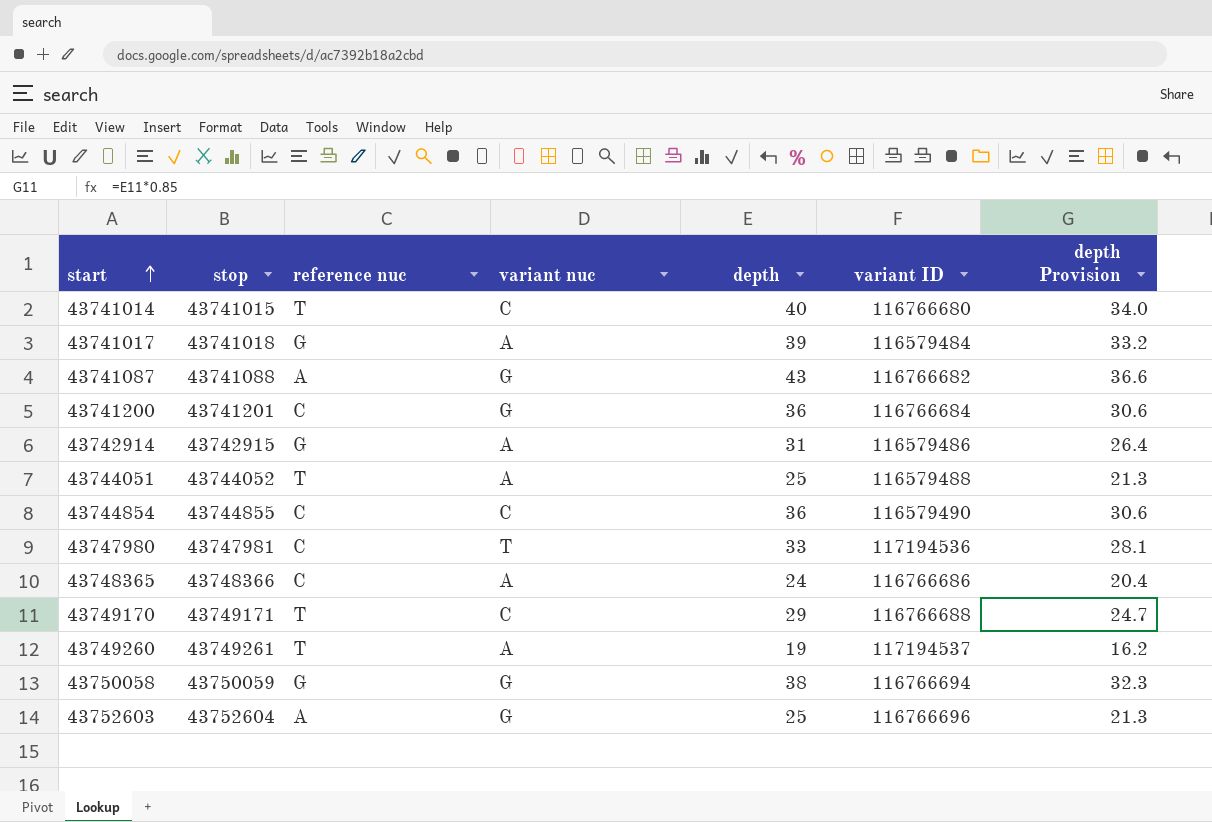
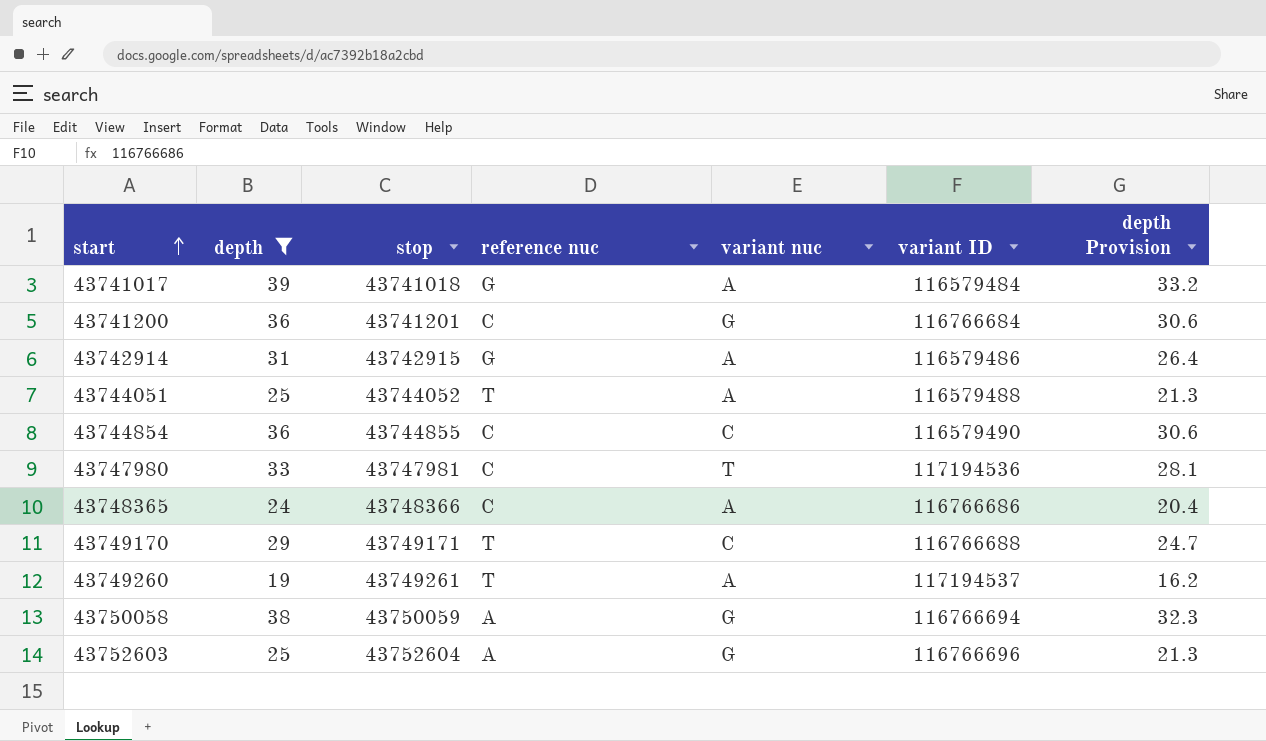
filter: none -> depth <= 39
column depth | position: 5 -> 2
43750058 | reference nuc: G -> A

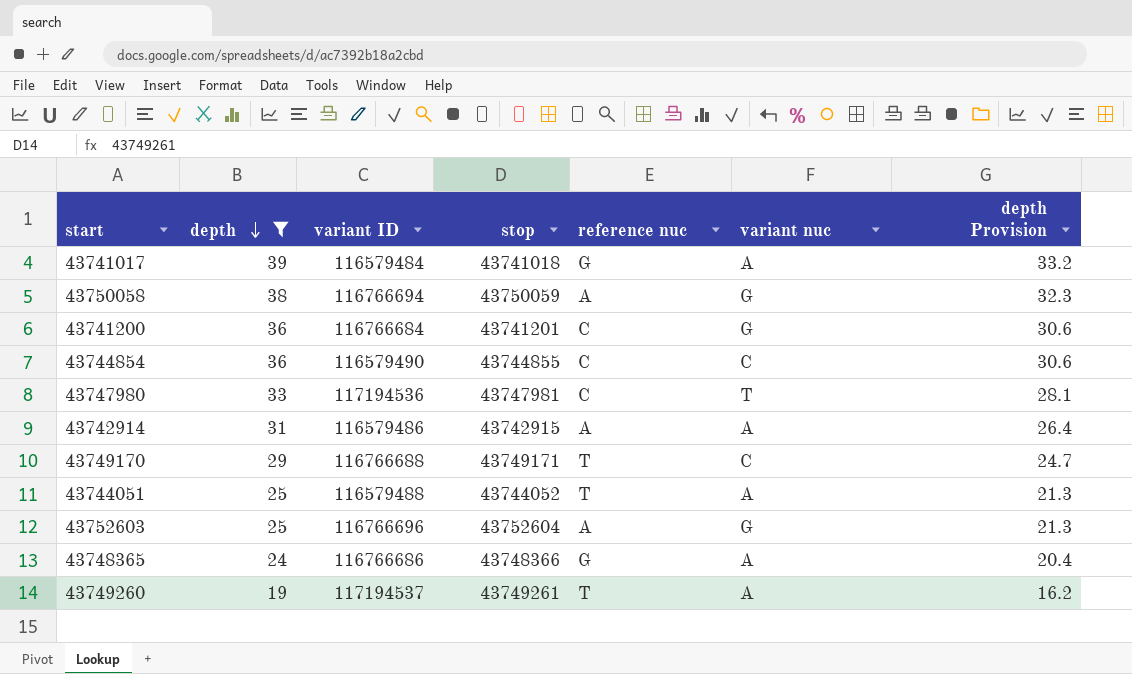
row order: start ascending -> depth descending
column variant ID | position: 6 -> 3
43742914 | reference nuc: G -> A
43748365 | reference nuc: C -> G

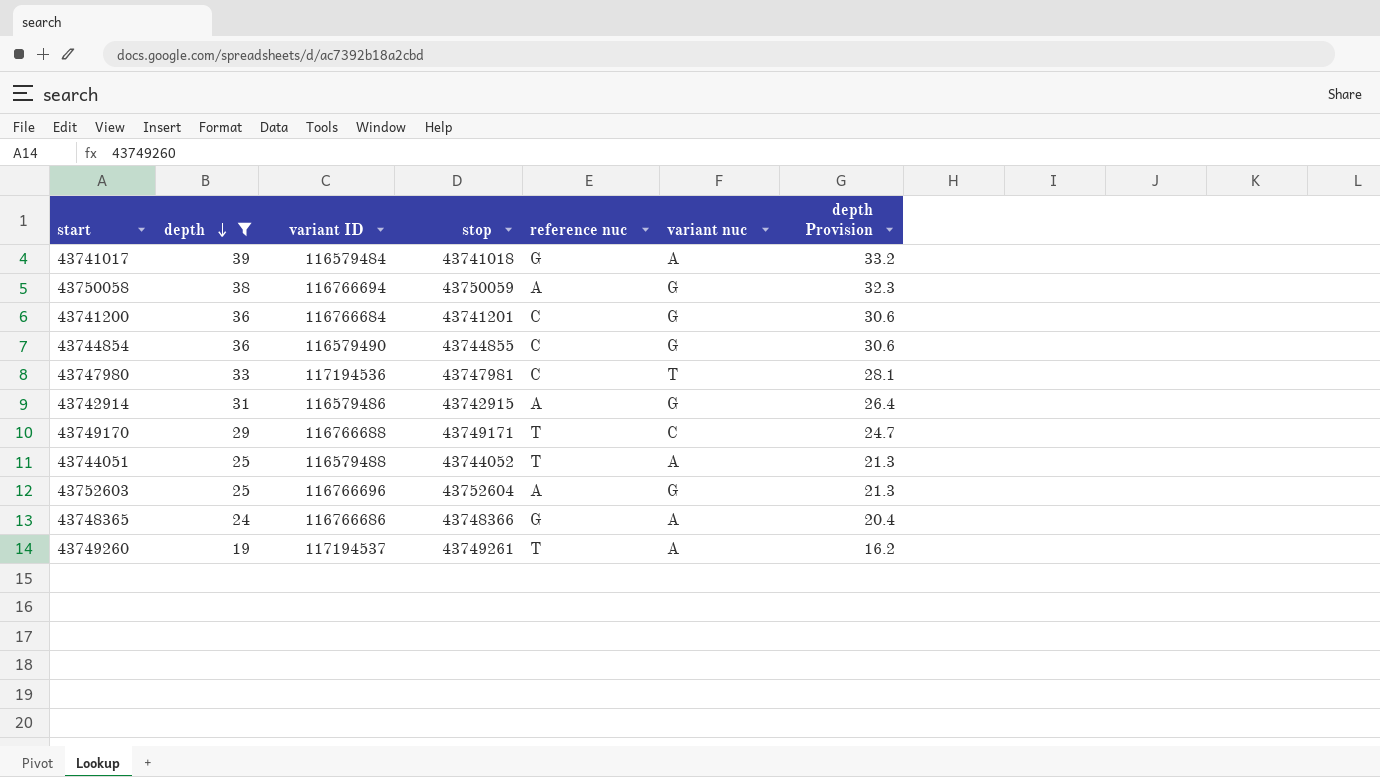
43744854 | variant nuc: C -> G
43742914 | variant nuc: A -> G

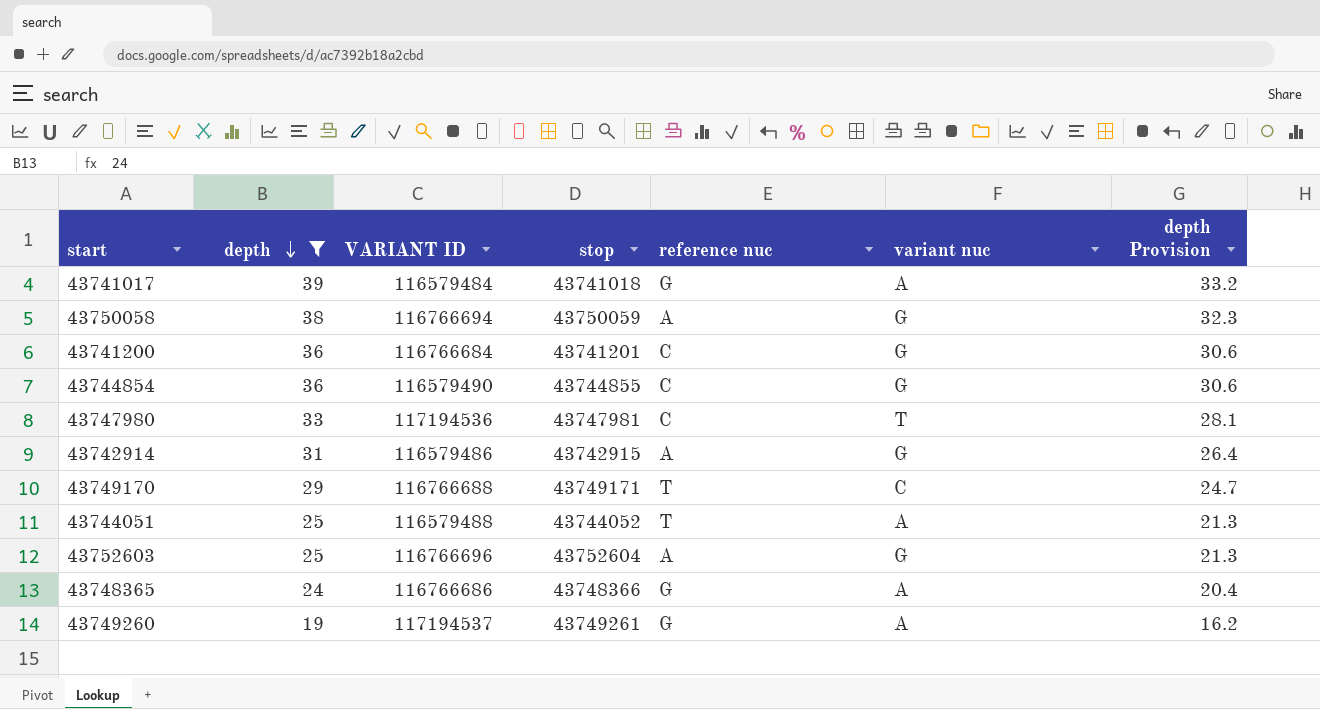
column name: variant ID -> VARIANT ID
43749260 | reference nuc: T -> G

